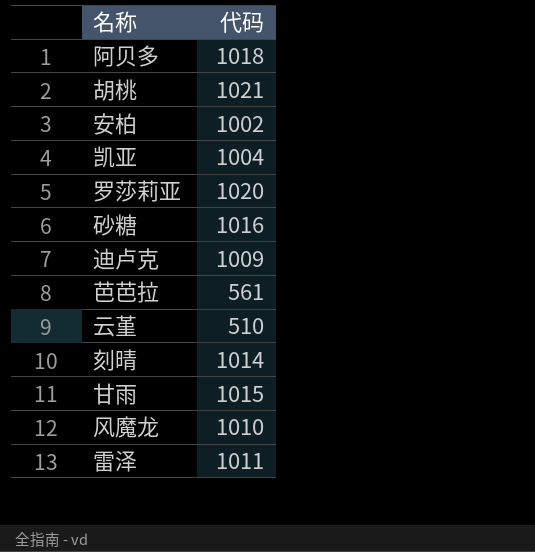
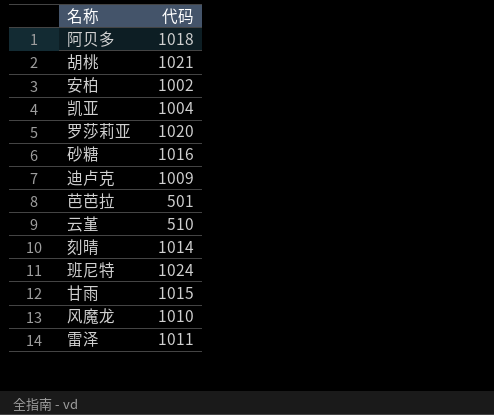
芭芭拉 | 代码: 561 -> 501
row 班尼特: none -> 1024

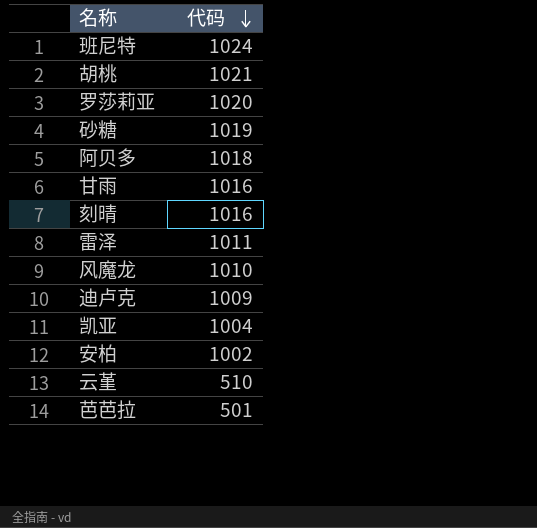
row order: none -> 代码 descending
砂糖 | 代码: 1016 -> 1019
甘雨 | 代码: 1015 -> 1016
刻晴 | 代码: 1014 -> 1016

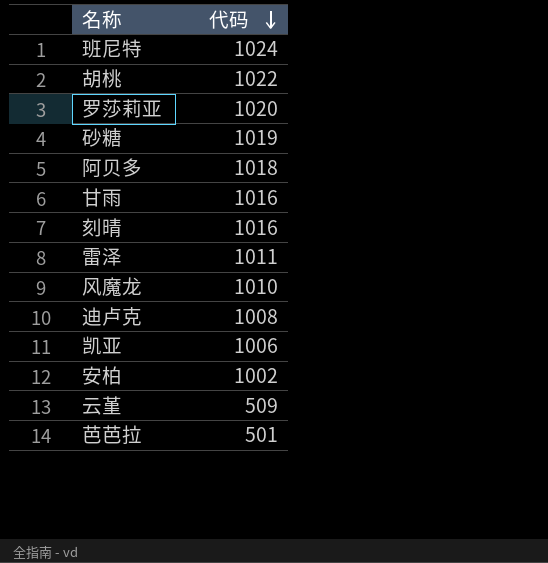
胡桃 | 代码: 1021 -> 1022
迪卢克 | 代码: 1009 -> 1008
凯亚 | 代码: 1004 -> 1006
云堇 | 代码: 510 -> 509

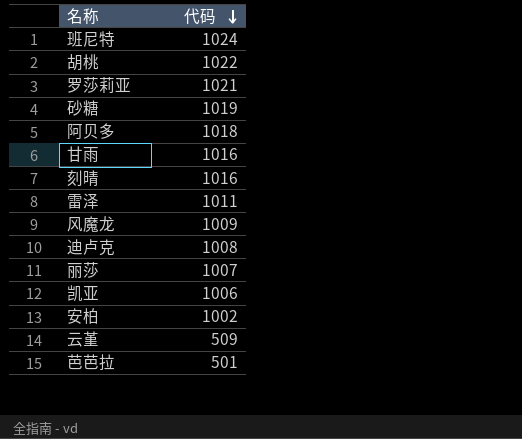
罗莎莉亚 | 代码: 1020 -> 1021
风魔龙 | 代码: 1010 -> 1009
row 丽莎: none -> 1007

